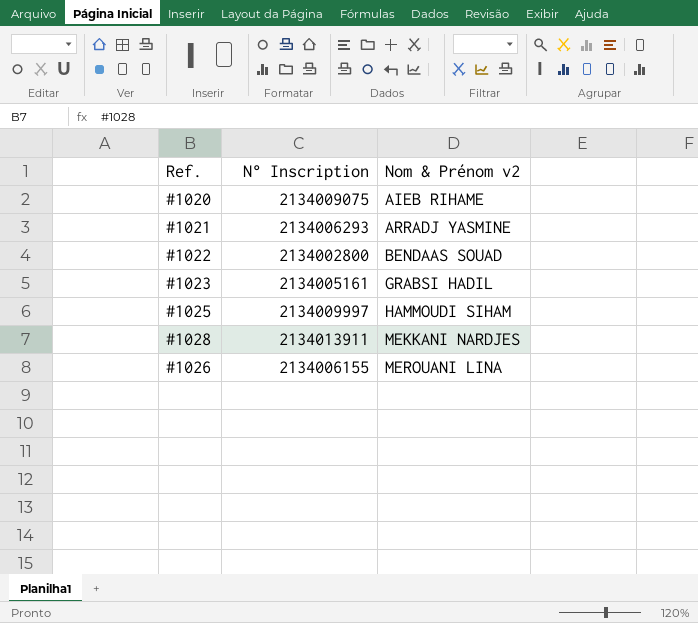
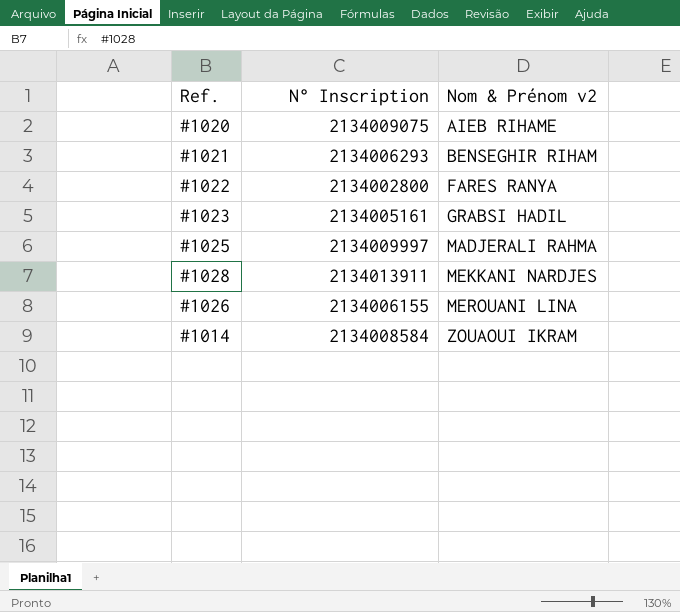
#1021 | Nom & Prénom v2: ARRADJ YASMINE -> BENSEGHIR RIHAM
#1022 | Nom & Prénom v2: BENDAAS SOUAD -> FARES RANYA
#1025 | Nom & Prénom v2: HAMMOUDI SIHAM -> MADJERALI RAHMA
row #1014: none -> 2134008584 | ZOUAOUI IKRAM

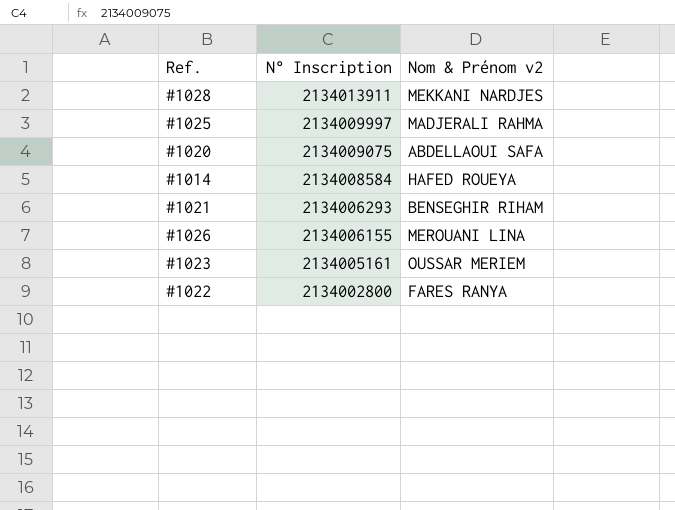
row order: Nom & Prénom v2 ascending -> N° Inscription descending
#1020 | Nom & Prénom v2: AIEB RIHAME -> ABDELLAOUI SAFA
#1014 | Nom & Prénom v2: ZOUAOUI IKRAM -> HAFED ROUEYA
#1023 | Nom & Prénom v2: GRABSI HADIL -> OUSSAR MERIEM

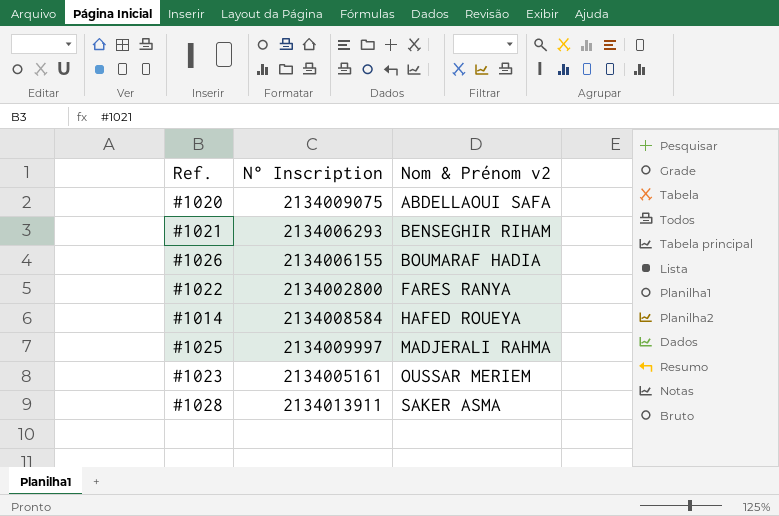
row order: N° Inscription descending -> Nom & Prénom v2 ascending
#1026 | Nom & Prénom v2: MEROUANI LINA -> BOUMARAF HADIA
#1028 | Nom & Prénom v2: MEKKANI NARDJES -> SAKER ASMA

